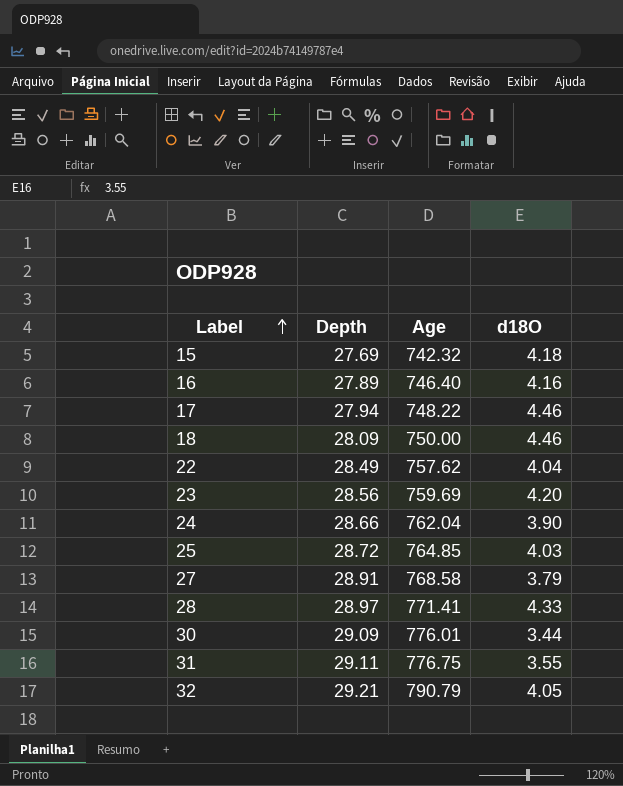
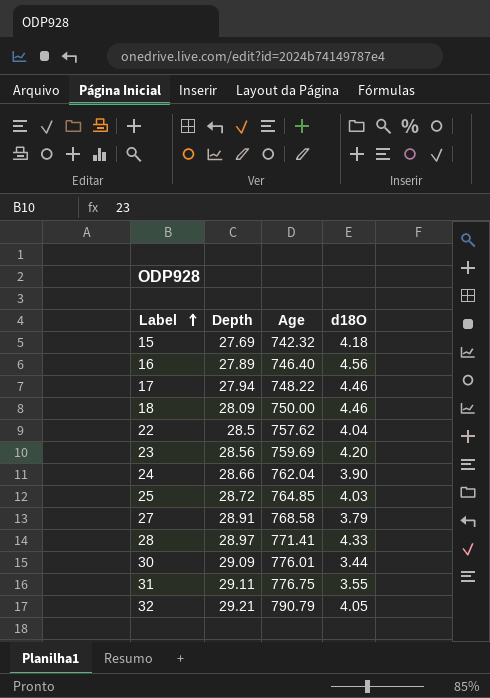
16 | d18O: 4.16 -> 4.56
22 | Depth: 28.49 -> 28.5

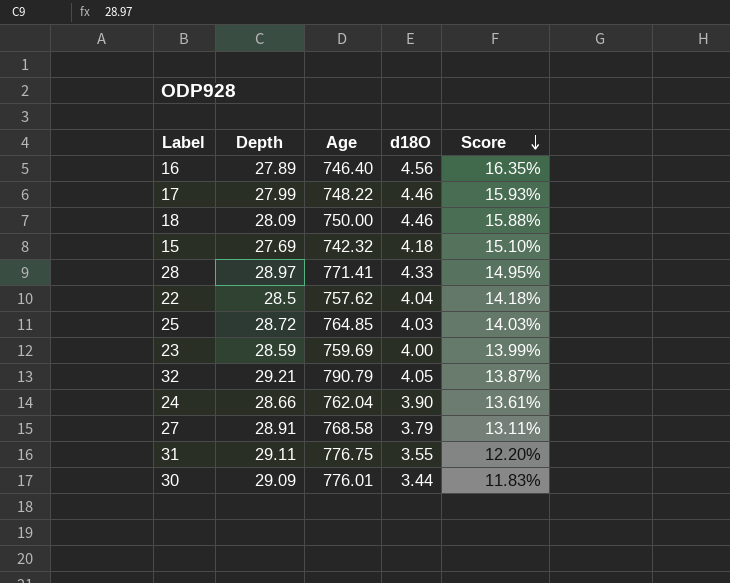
row order: Label ascending -> Score descending
column Score | formula: none -> [d18O] / [Depth]
17 | Depth: 27.94 -> 27.99
23 | Depth: 28.56 -> 28.59
23 | d18O: 4.20 -> 4.00

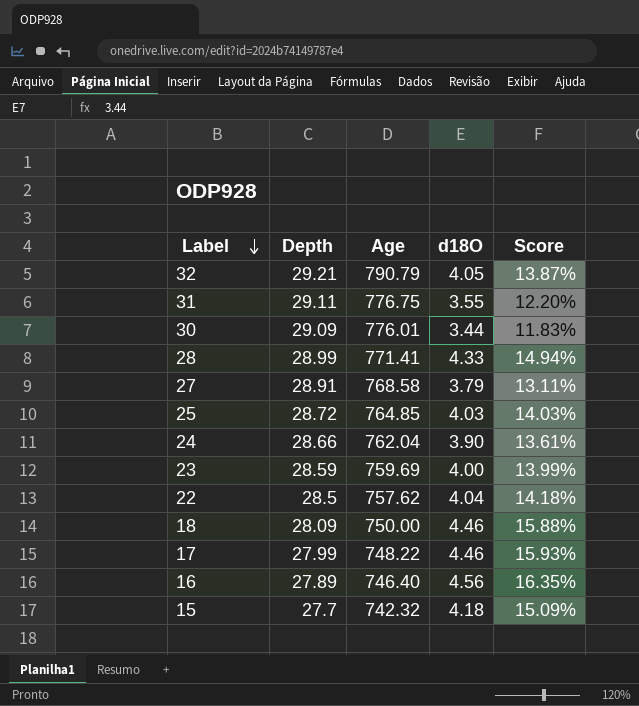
row order: Score descending -> Label descending
28 | Depth: 28.97 -> 28.99
28 | Score: 14.95% -> 14.94%
15 | Depth: 27.69 -> 27.7
15 | Score: 15.10% -> 15.09%

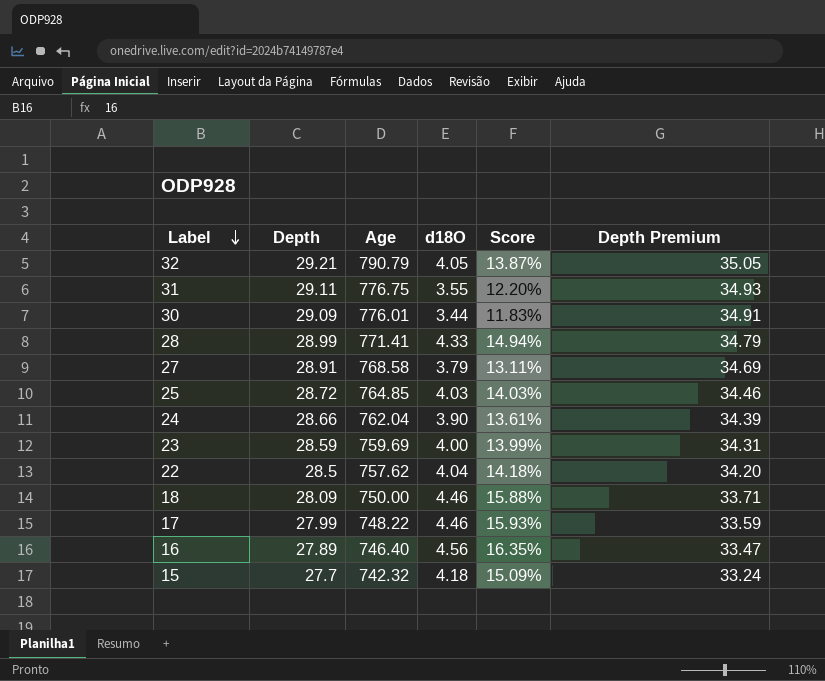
column Depth Premium | formula: none -> [Depth] * 1.2

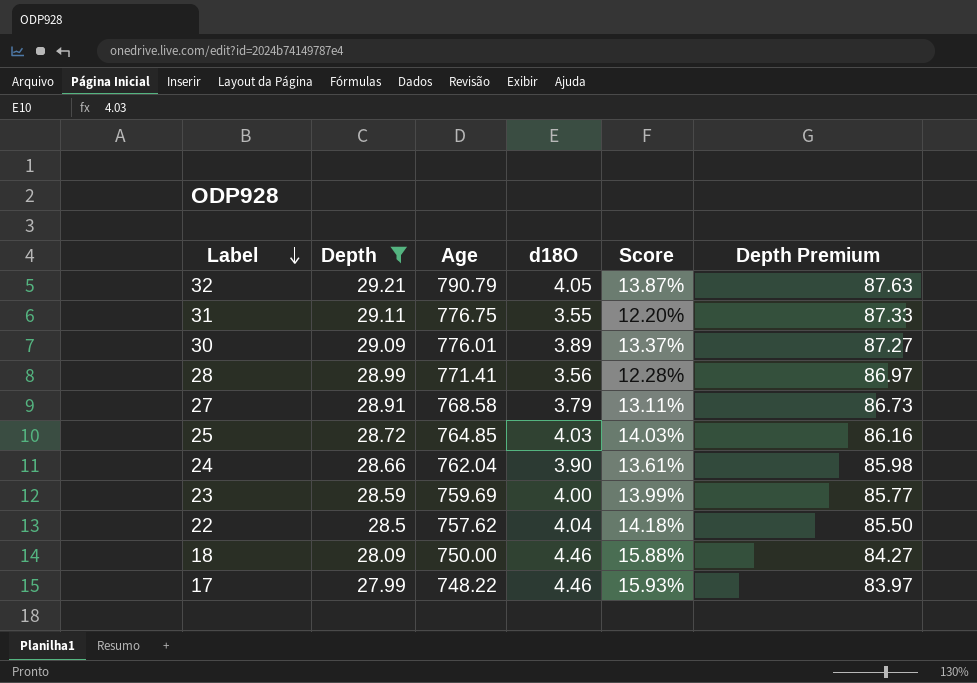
filter: none -> Depth >= 27.99
column Depth Premium | formula: [Depth] * 1.2 -> [Depth] * 3
30 | d18O: 3.44 -> 3.89
30 | Score: 11.83% -> 13.37%
28 | d18O: 4.33 -> 3.56
28 | Score: 14.94% -> 12.28%

